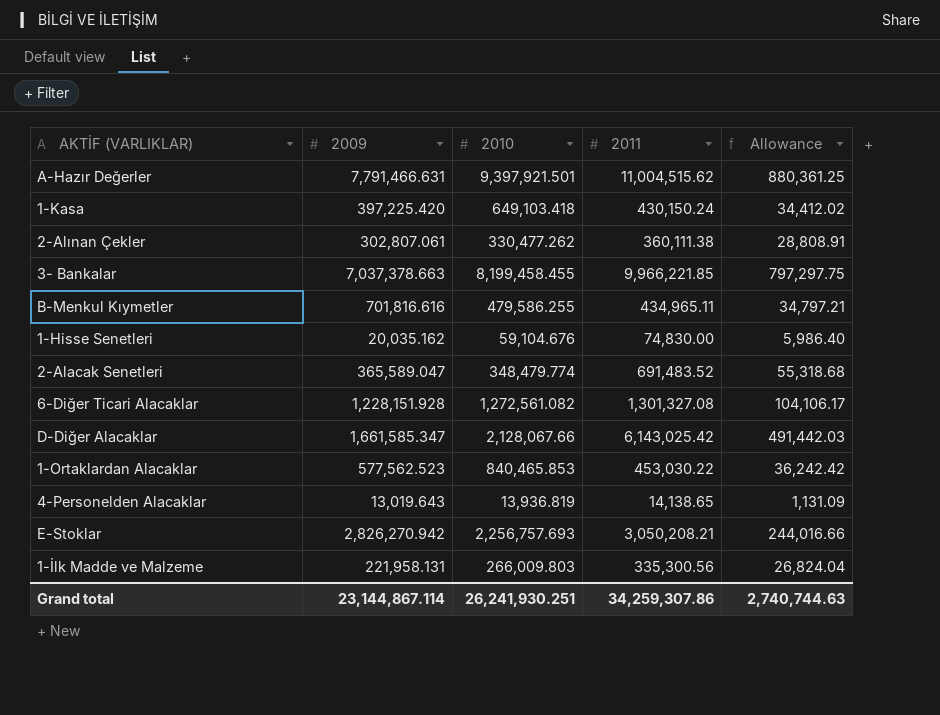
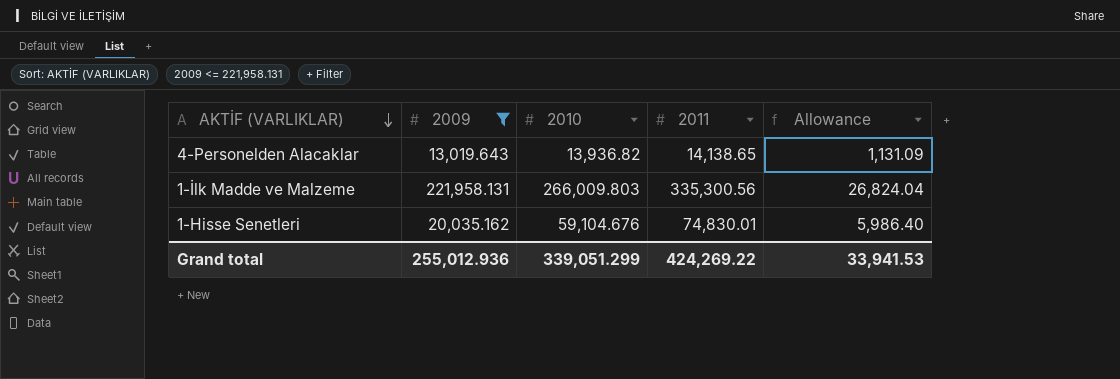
filter: none -> 2009 <= 221,958.131
row order: none -> AKTİF (VARLIKLAR) descending
4-Personelden Alacaklar | 2010: 13,936.819 -> 13,936.82
1-Hisse Senetleri | 2011: 74,830.00 -> 74,830.01
Grand total | 2009: 23,144,867.114 -> 255,012.936
Grand total | 2010: 26,241,930.251 -> 339,051.299
Grand total | 2011: 34,259,307.86 -> 424,269.22
Grand total | Allowance: 2,740,744.63 -> 33,941.53

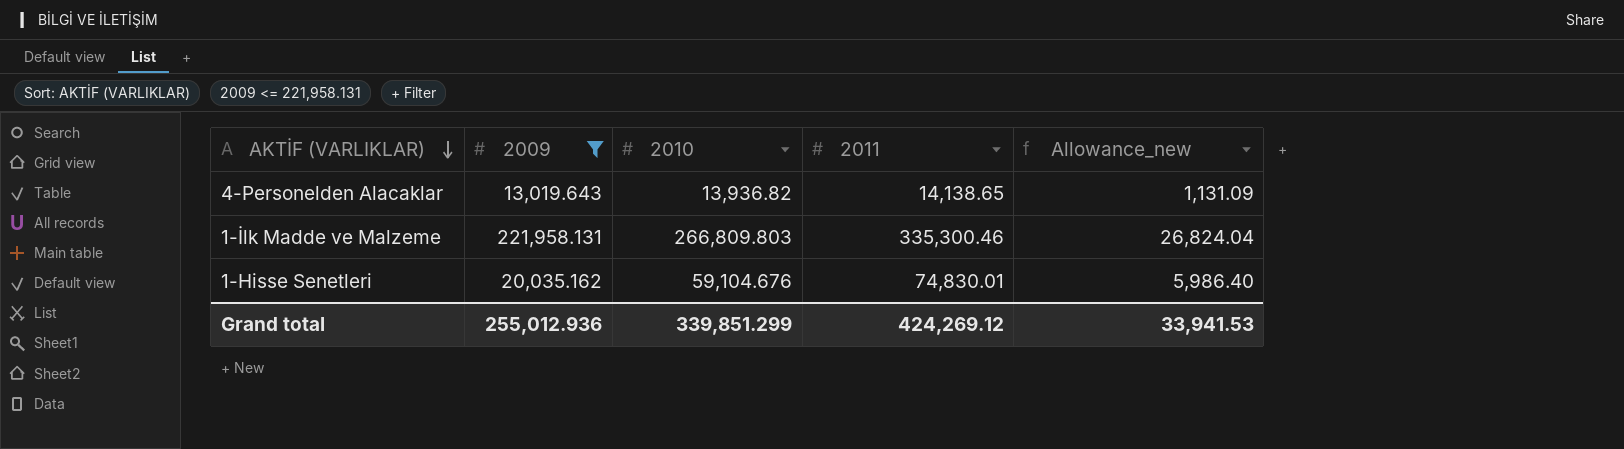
column name: Allowance -> Allowance_new
1-İlk Madde ve Malzeme | 2010: 266,009.803 -> 266,809.803
1-İlk Madde ve Malzeme | 2011: 335,300.56 -> 335,300.46
Grand total | 2010: 339,051.299 -> 339,851.299
Grand total | 2011: 424,269.22 -> 424,269.12

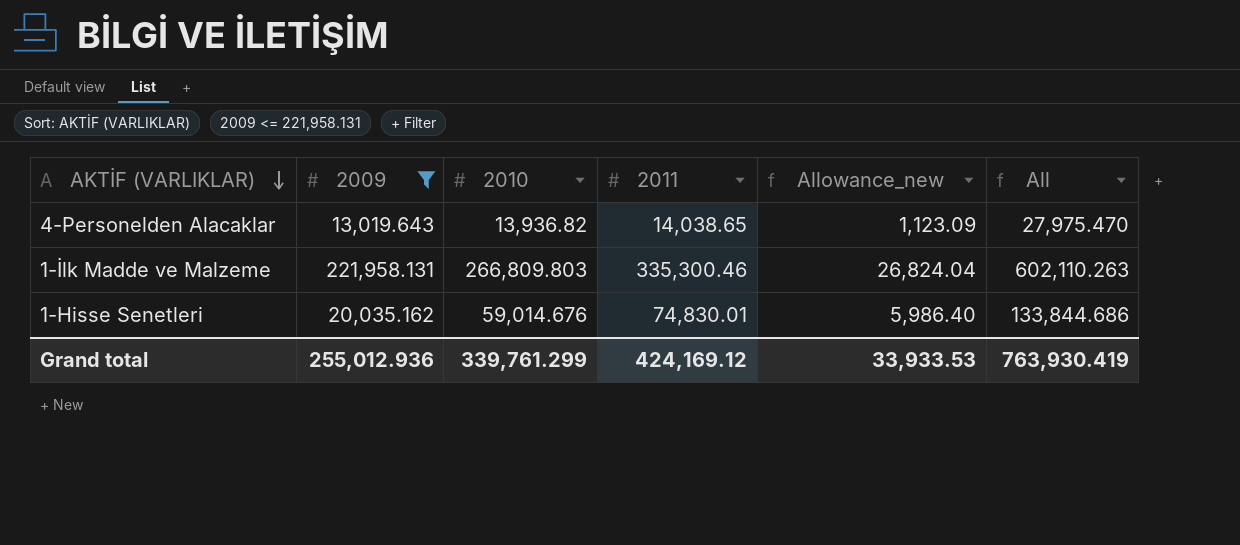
column All | formula: none -> [2010] + [2011]
4-Personelden Alacaklar | 2011: 14,138.65 -> 14,038.65
4-Personelden Alacaklar | Allowance_new: 1,131.09 -> 1,123.09
1-Hisse Senetleri | 2010: 59,104.676 -> 59,014.676
Grand total | 2010: 339,851.299 -> 339,761.299
Grand total | 2011: 424,269.12 -> 424,169.12
Grand total | Allowance_new: 33,941.53 -> 33,933.53

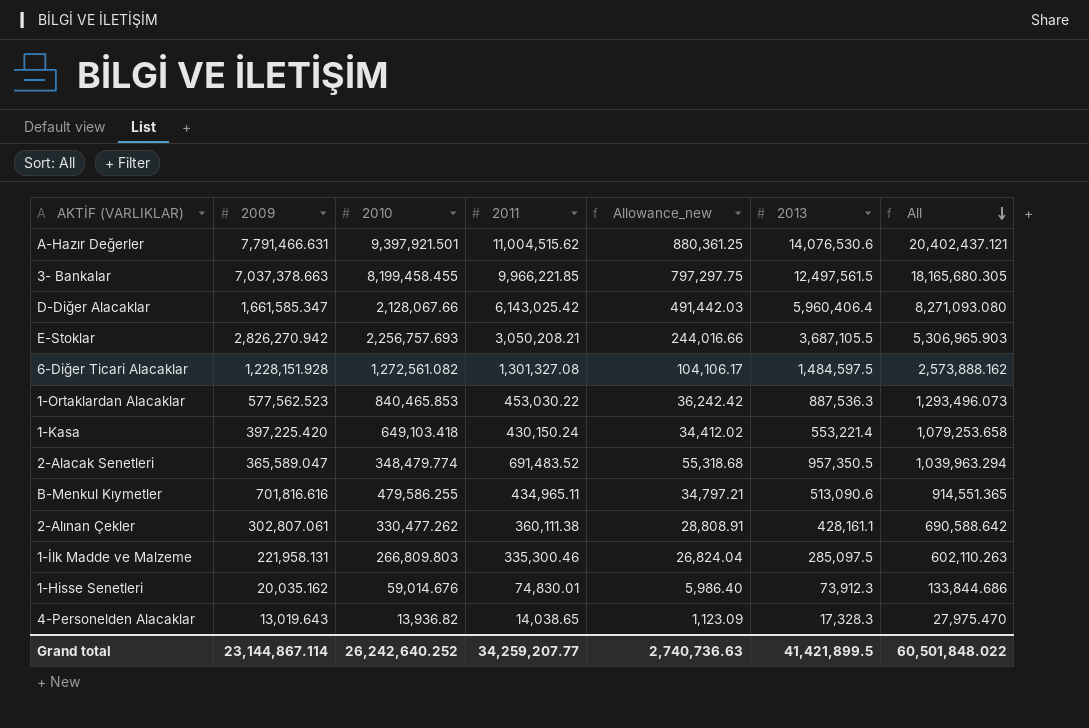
filter: 2009 <= 221,958.131 -> none
row order: AKTİF (VARLIKLAR) descending -> All descending
column 2013 | position: none -> 6
Grand total | 2009: 255,012.936 -> 23,144,867.114
Grand total | 2010: 339,761.299 -> 26,242,640.252
Grand total | 2011: 424,169.12 -> 34,259,207.77
Grand total | Allowance_new: 33,933.53 -> 2,740,736.63
Grand total | All: 763,930.419 -> 60,501,848.022

